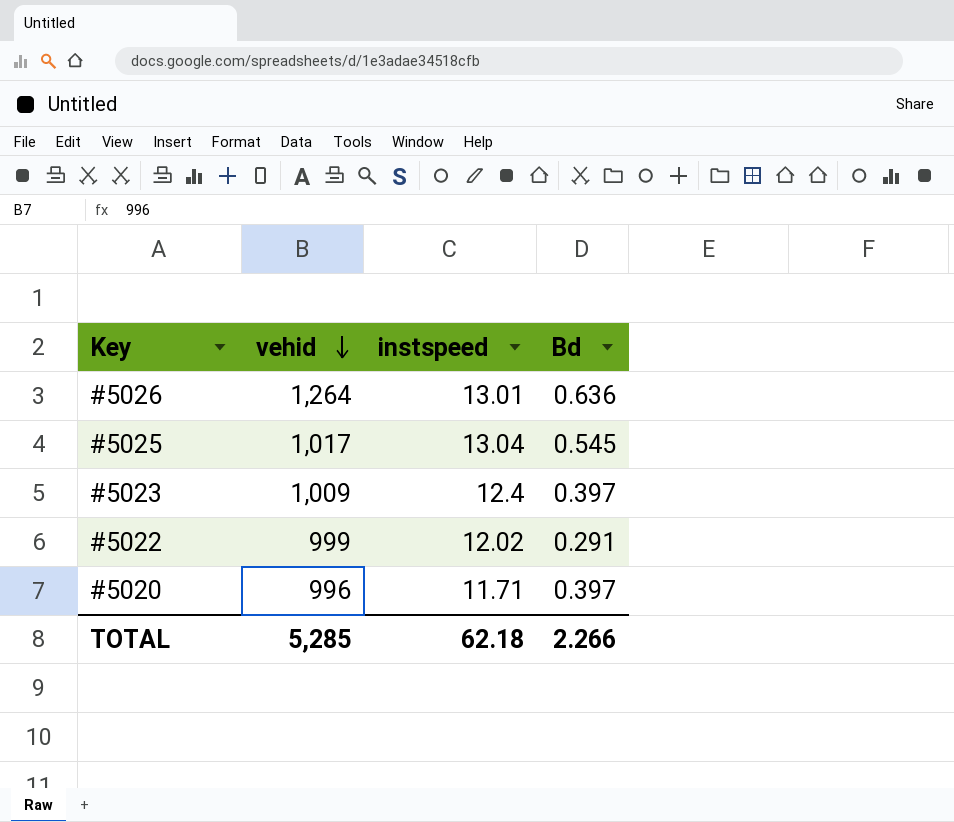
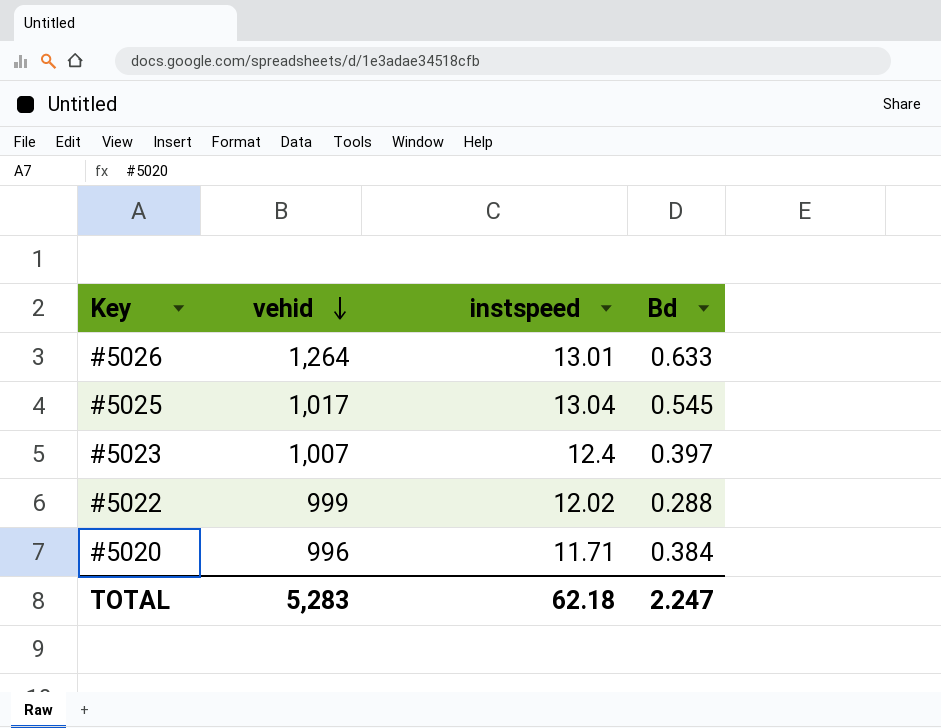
#5026 | Bd: 0.636 -> 0.633
#5023 | vehid: 1,009 -> 1,007
#5022 | Bd: 0.291 -> 0.288
#5020 | Bd: 0.397 -> 0.384
TOTAL | vehid: 5,285 -> 5,283
TOTAL | Bd: 2.266 -> 2.247

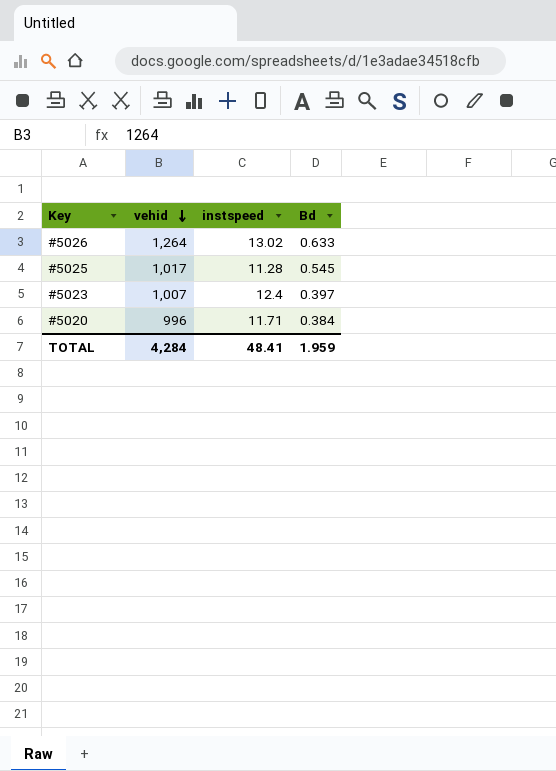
row #5022: 999 | 12.02 | 0.288 -> none
#5026 | instspeed: 13.01 -> 13.02
#5025 | instspeed: 13.04 -> 11.28
TOTAL | vehid: 5,283 -> 4,284
TOTAL | instspeed: 62.18 -> 48.41
TOTAL | Bd: 2.247 -> 1.959

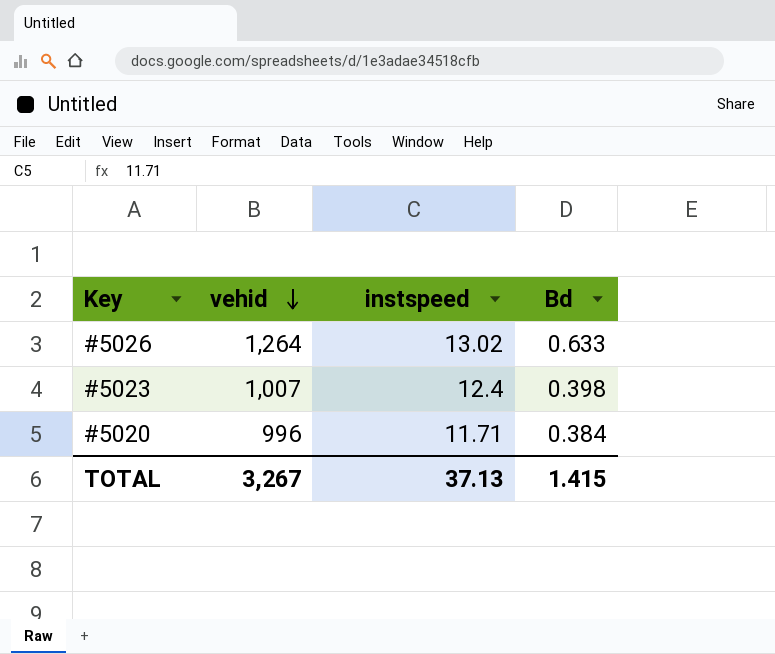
row #5025: 1,017 | 11.28 | 0.545 -> none
#5023 | Bd: 0.397 -> 0.398
TOTAL | vehid: 4,284 -> 3,267
TOTAL | instspeed: 48.41 -> 37.13
TOTAL | Bd: 1.959 -> 1.415

